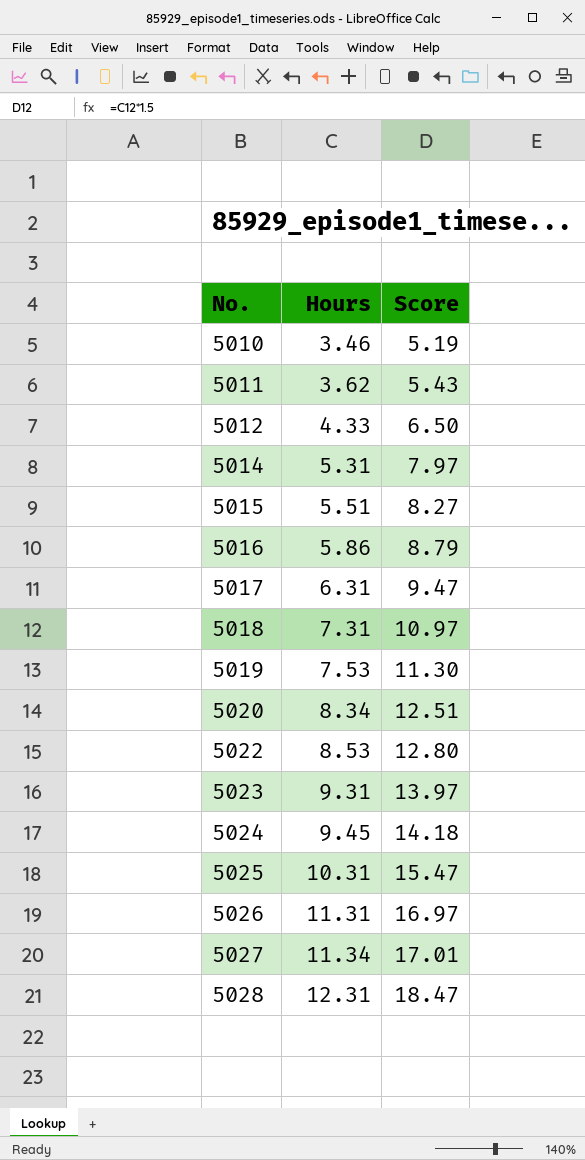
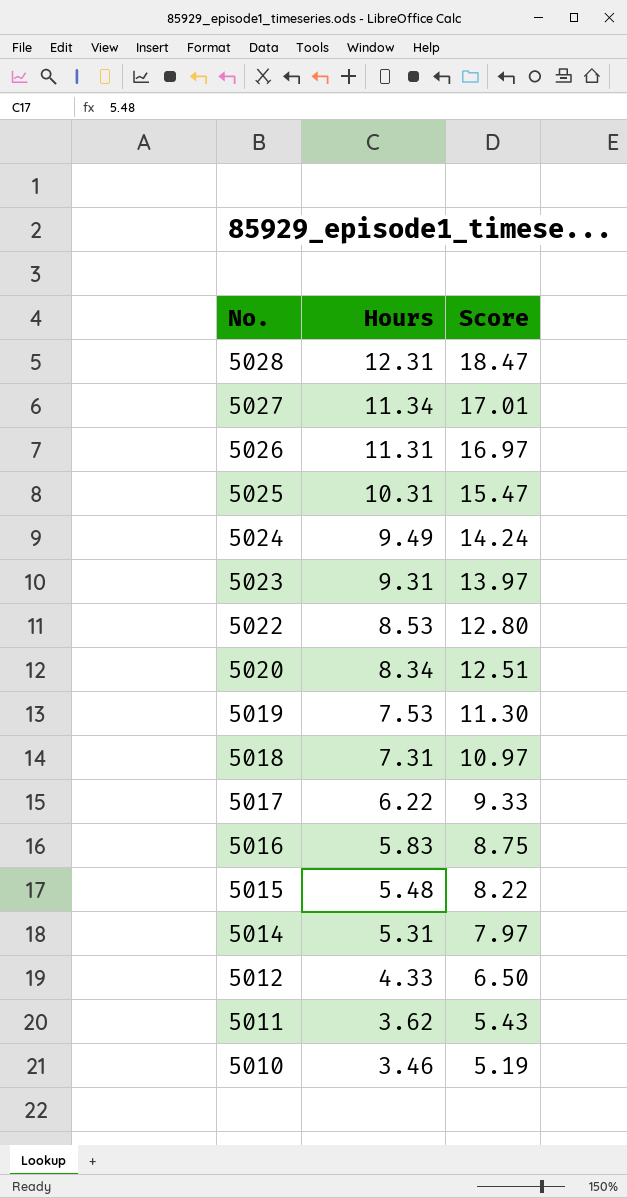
row order: No. ascending -> No. descending
5024 | Hours: 9.45 -> 9.49
5024 | Score: 14.18 -> 14.24
5017 | Hours: 6.31 -> 6.22
5017 | Score: 9.47 -> 9.33
5016 | Hours: 5.86 -> 5.83
5016 | Score: 8.79 -> 8.75
5015 | Hours: 5.51 -> 5.48
5015 | Score: 8.27 -> 8.22

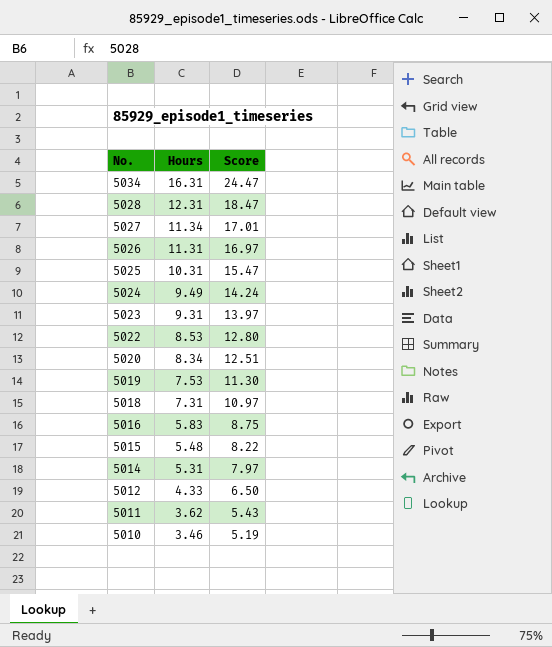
row 5017: 6.22 | 9.33 -> none
row 5034: none -> 16.31 | 24.47

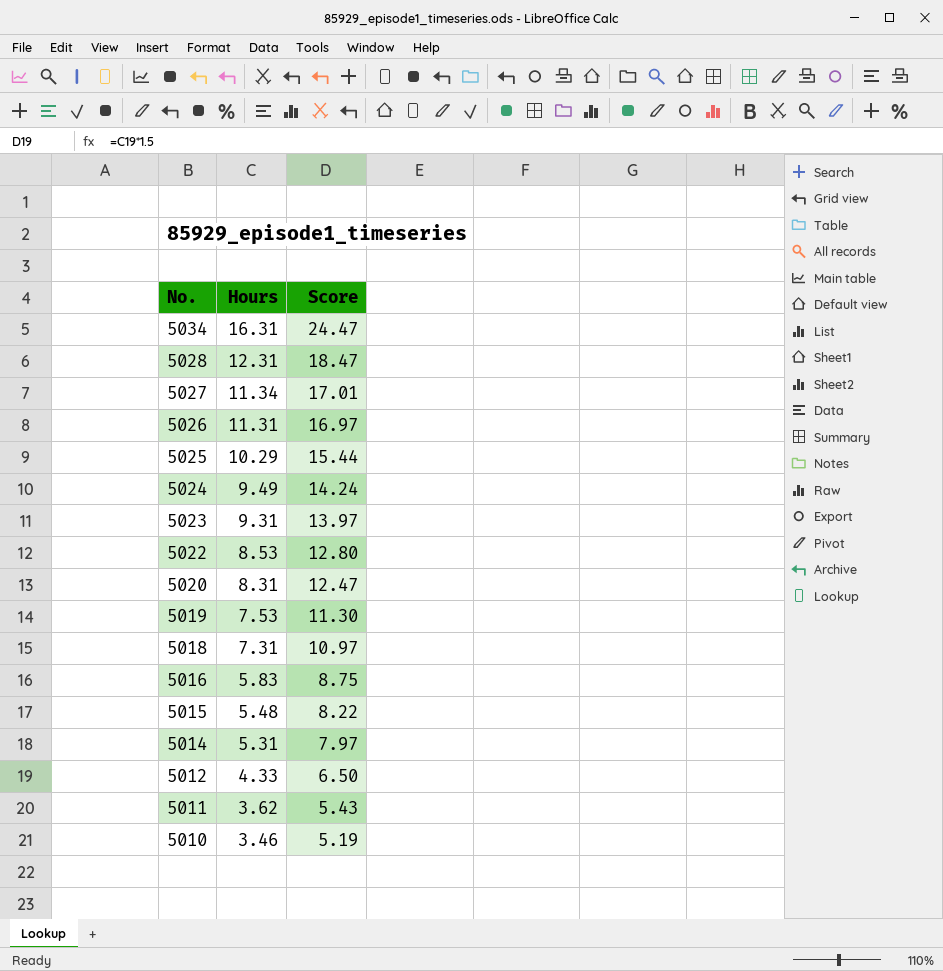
5025 | Hours: 10.31 -> 10.29
5025 | Score: 15.47 -> 15.44
5020 | Hours: 8.34 -> 8.31
5020 | Score: 12.51 -> 12.47

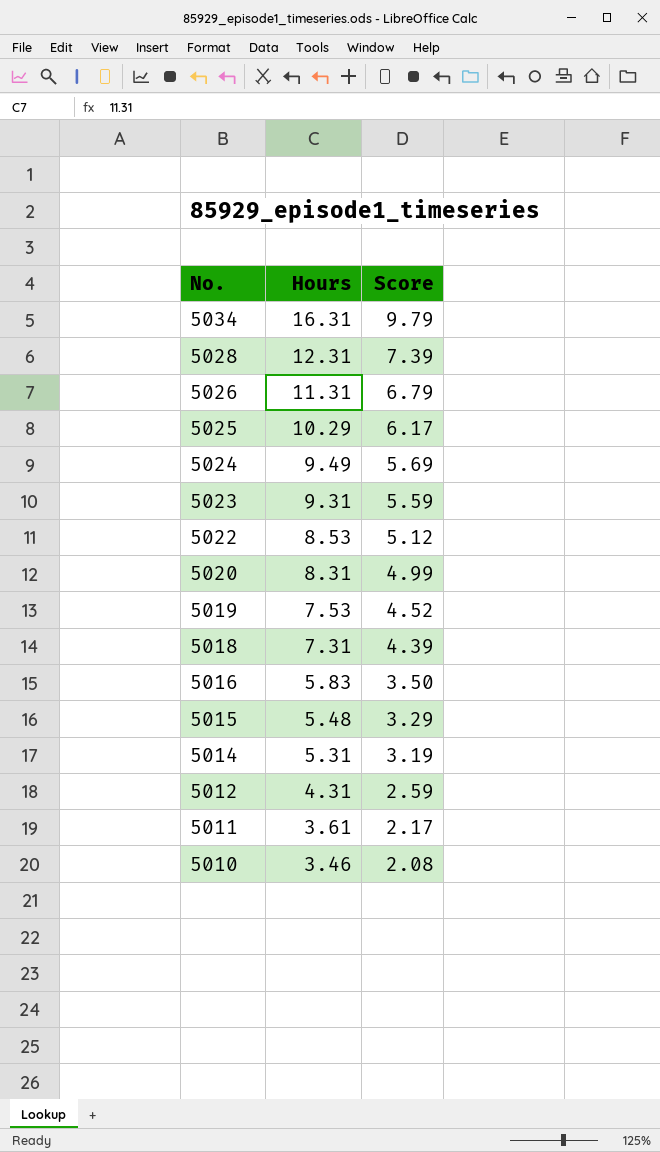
column Score | formula: [Hours] * 1.5 -> [Hours] * 0.6
row 5027: 11.34 | 17.01 -> none
5012 | Hours: 4.33 -> 4.31
5011 | Hours: 3.62 -> 3.61

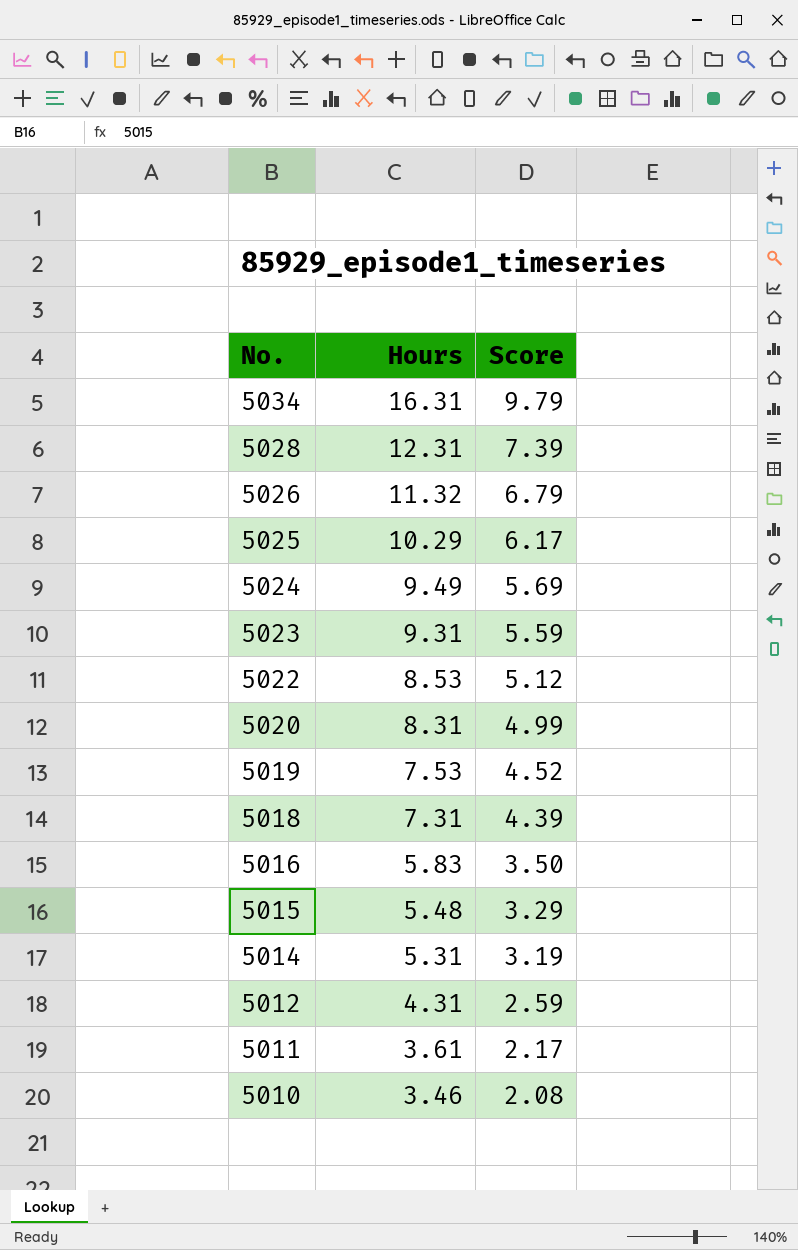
5026 | Hours: 11.31 -> 11.32

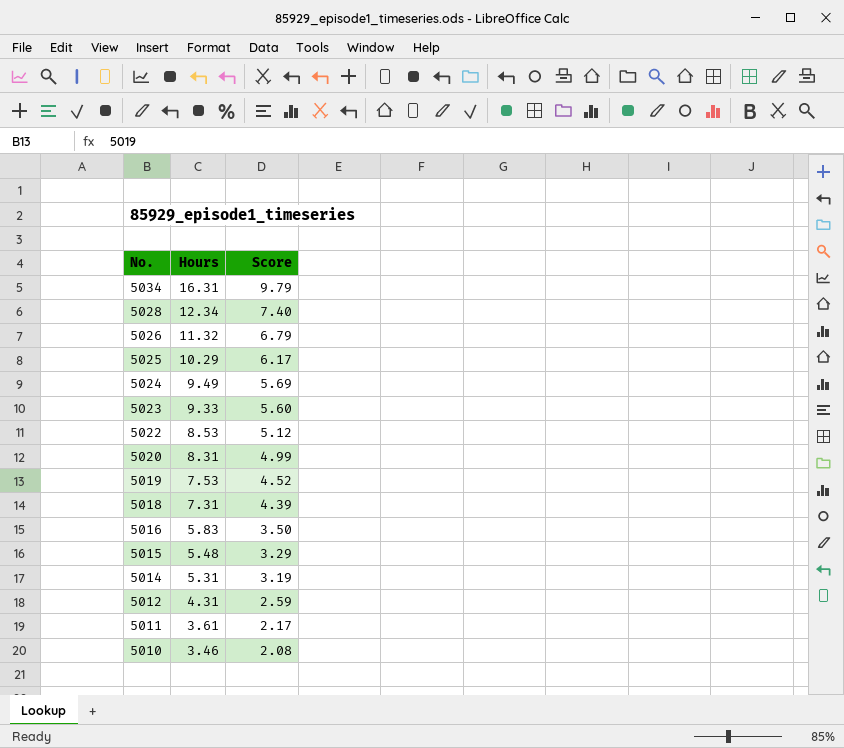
5028 | Hours: 12.31 -> 12.34
5028 | Score: 7.39 -> 7.40
5023 | Hours: 9.31 -> 9.33
5023 | Score: 5.59 -> 5.60

